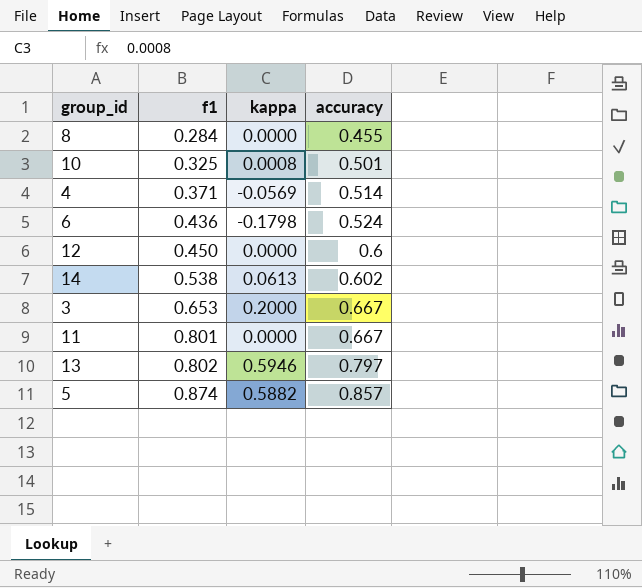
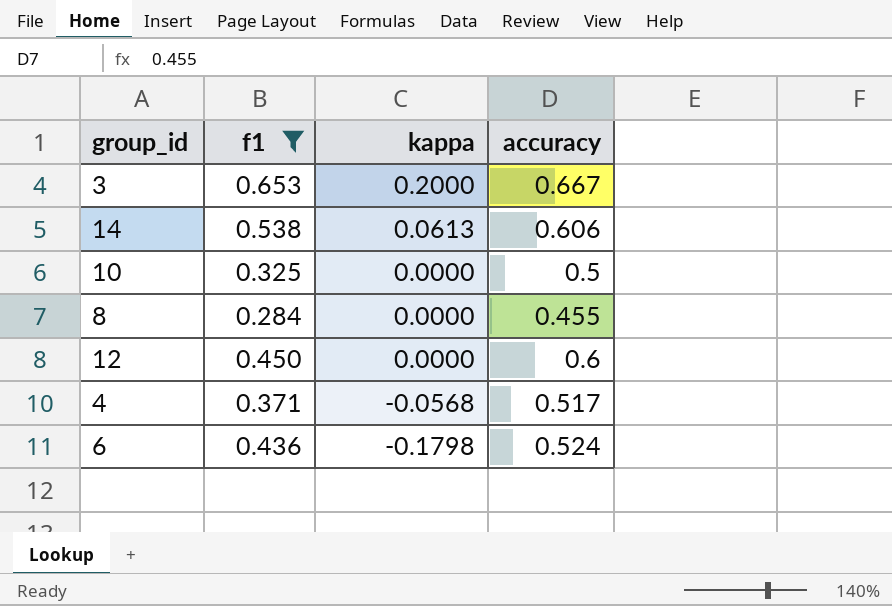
filter: none -> f1 <= 0.653
row order: f1 ascending -> kappa descending
14 | accuracy: 0.602 -> 0.606
10 | kappa: 0.0008 -> 0.0000
10 | accuracy: 0.501 -> 0.5
4 | kappa: -0.0569 -> -0.0568
4 | accuracy: 0.514 -> 0.517

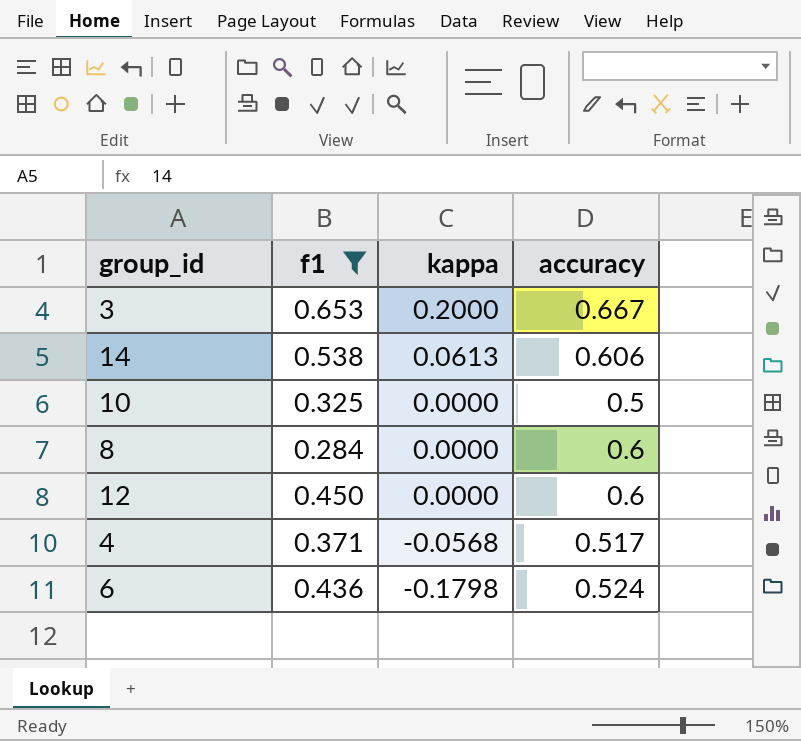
8 | accuracy: 0.455 -> 0.6

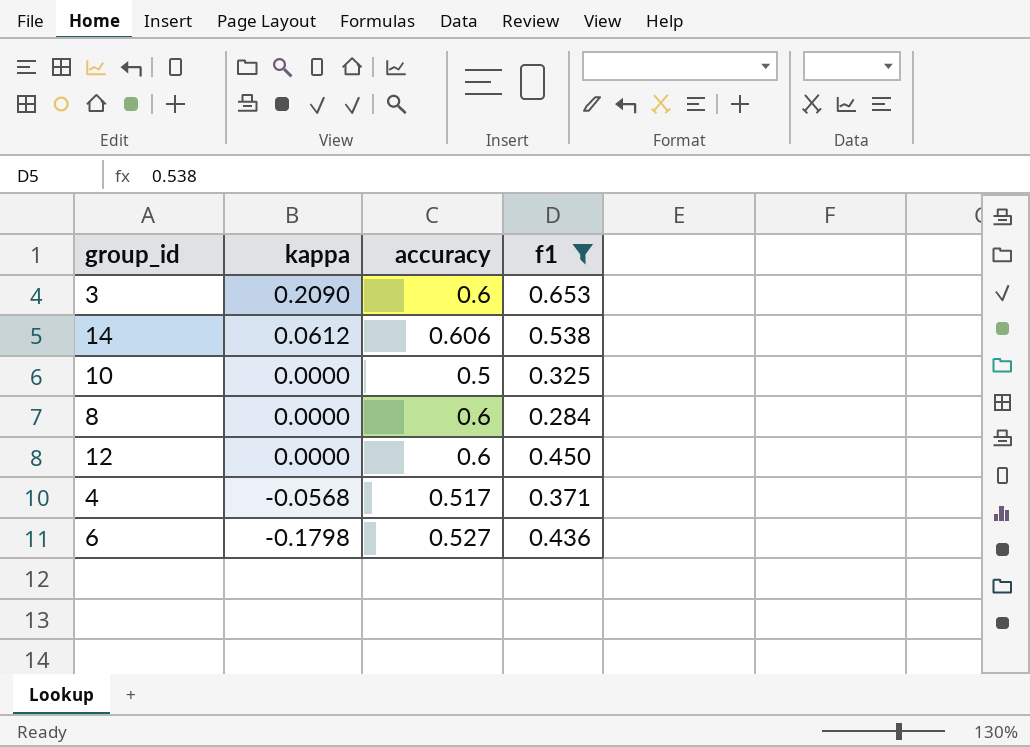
column f1 | position: 2 -> 4
3 | kappa: 0.2000 -> 0.2090
3 | accuracy: 0.667 -> 0.6
14 | kappa: 0.0613 -> 0.0612
6 | accuracy: 0.524 -> 0.527

